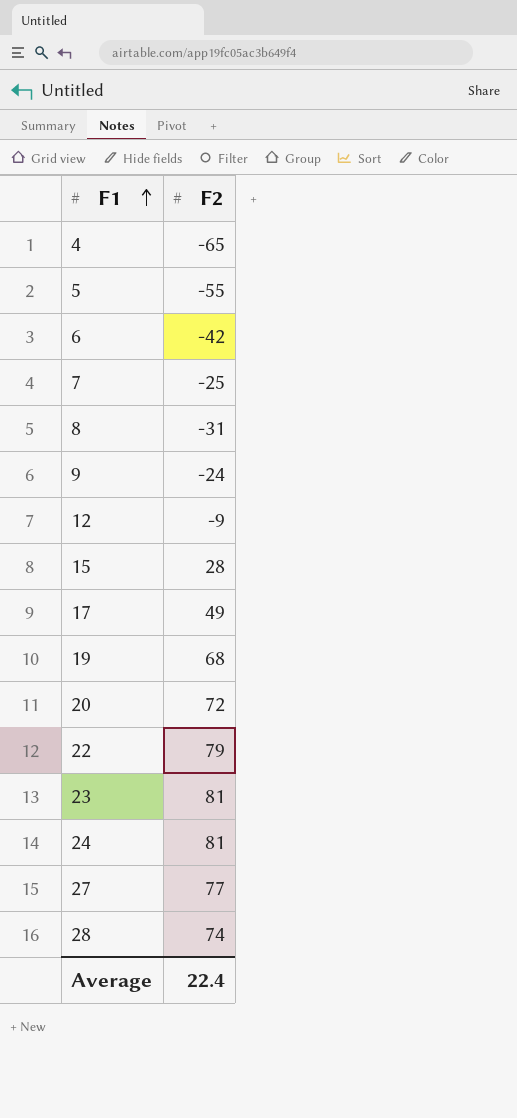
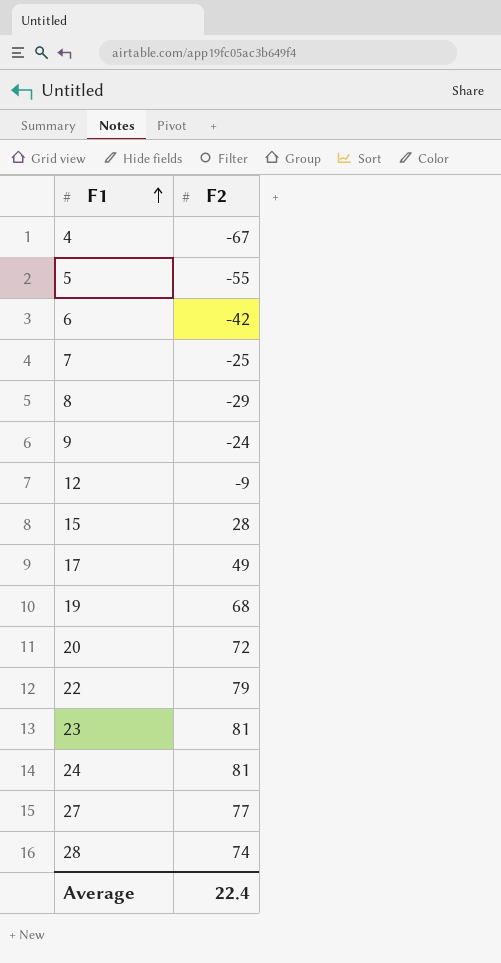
4 | F2: -65 -> -67
8 | F2: -31 -> -29

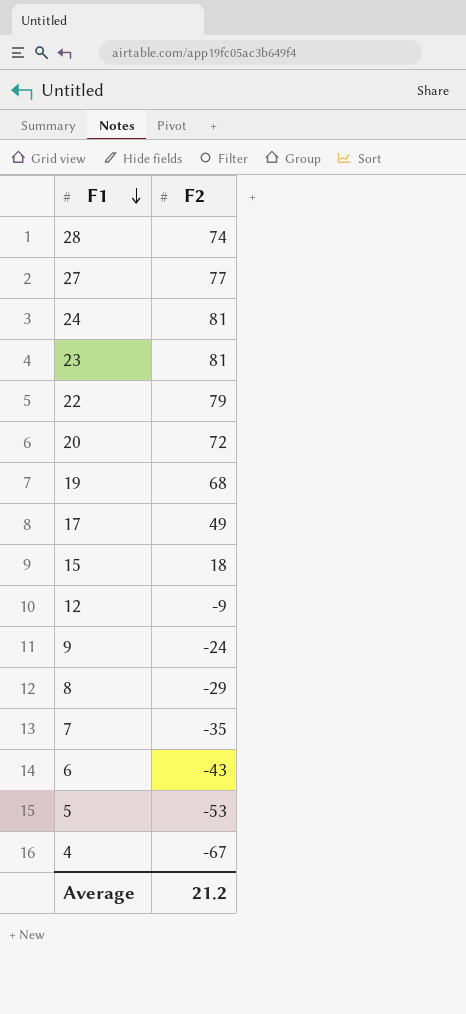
row order: F1 ascending -> F1 descending
15 | F2: 28 -> 18
7 | F2: -25 -> -35
6 | F2: -42 -> -43
5 | F2: -55 -> -53
Average | F2: 22.4 -> 21.2

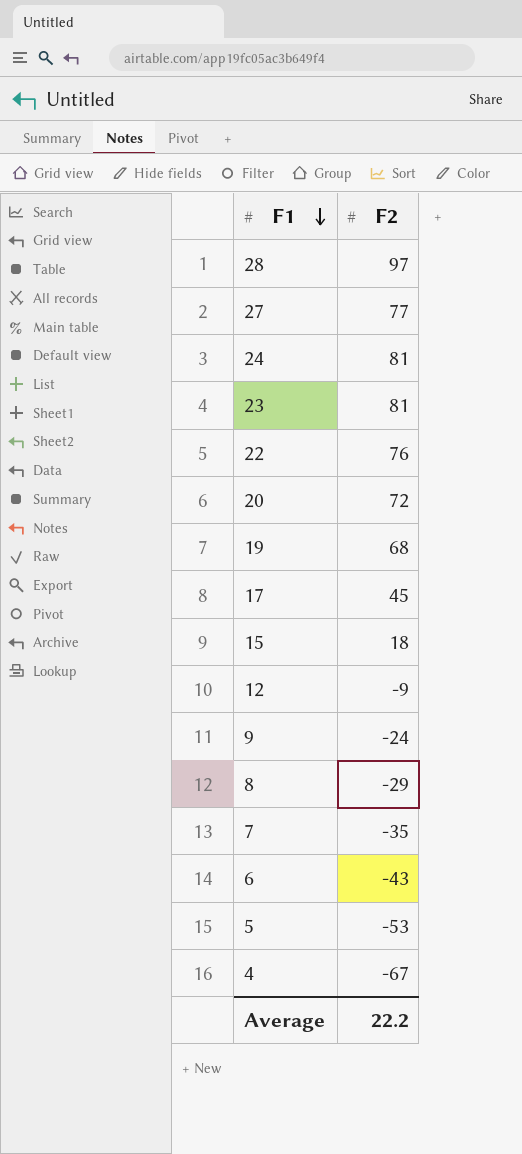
28 | F2: 74 -> 97
22 | F2: 79 -> 76
17 | F2: 49 -> 45
Average | F2: 21.2 -> 22.2

